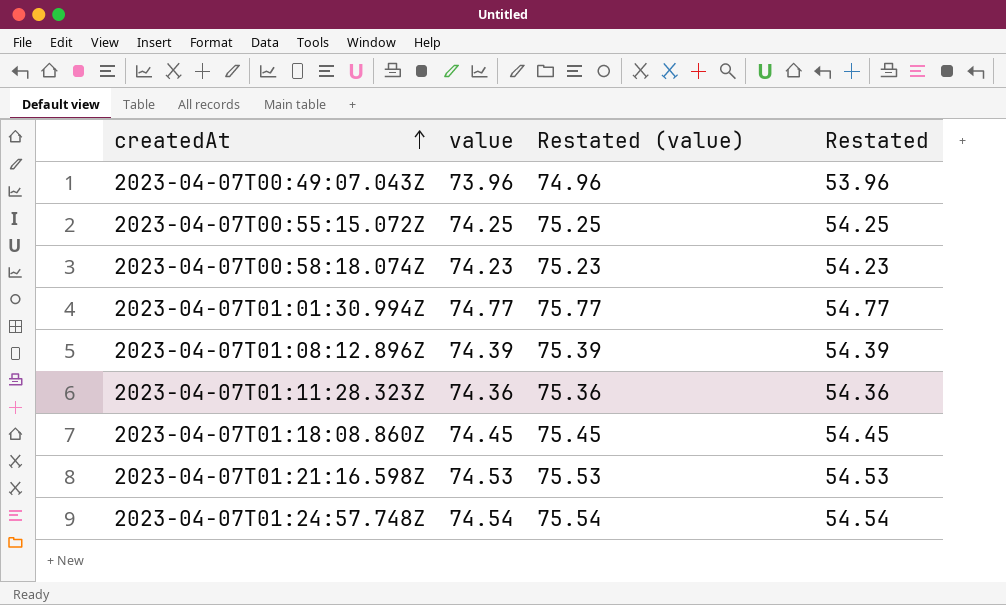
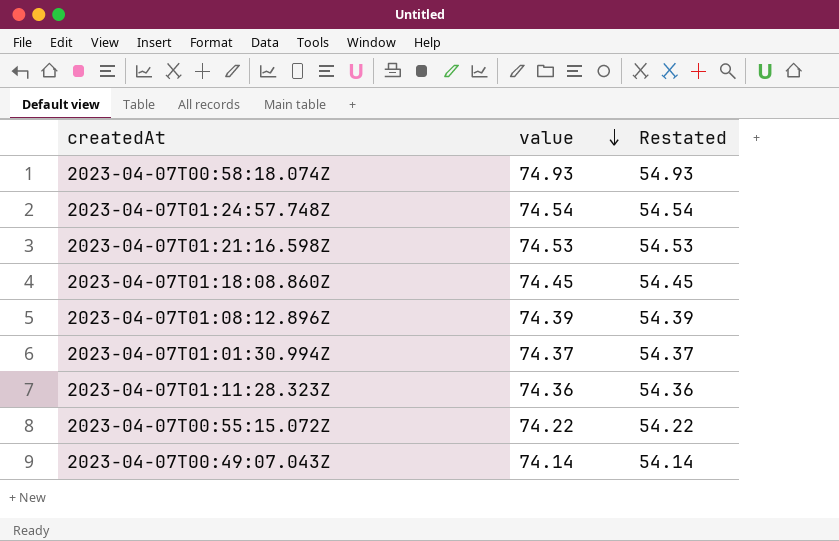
row order: createdAt ascending -> value descending
column Restated (value) | formula: [value] + 1 -> none
2023-04-07T00:58:18.074Z | value: 74.23 -> 74.93
2023-04-07T00:58:18.074Z | Restated: 54.23 -> 54.93
2023-04-07T01:01:30.994Z | value: 74.77 -> 74.37
2023-04-07T01:01:30.994Z | Restated: 54.77 -> 54.37
2023-04-07T00:55:15.072Z | value: 74.25 -> 74.22
2023-04-07T00:55:15.072Z | Restated: 54.25 -> 54.22
2023-04-07T00:49:07.043Z | value: 73.96 -> 74.14
2023-04-07T00:49:07.043Z | Restated: 53.96 -> 54.14

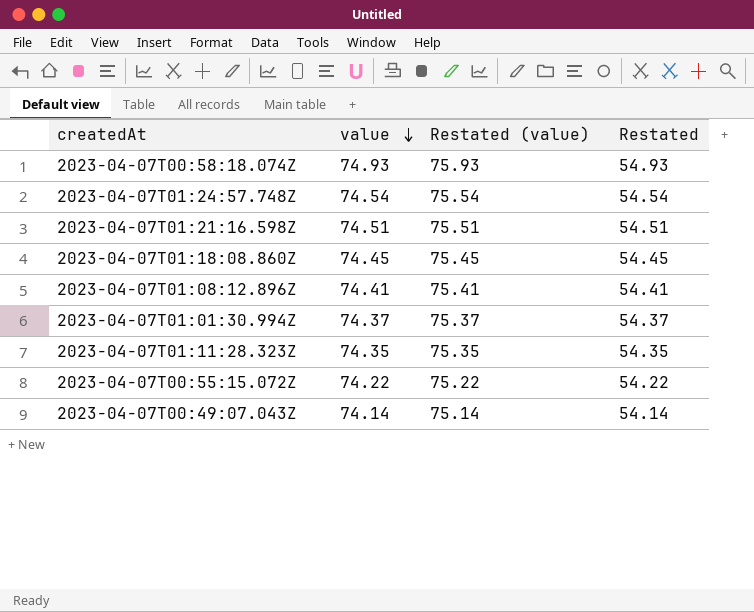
column Restated (value) | formula: none -> [value] + 1
2023-04-07T01:21:16.598Z | value: 74.53 -> 74.51
2023-04-07T01:21:16.598Z | Restated: 54.53 -> 54.51
2023-04-07T01:08:12.896Z | value: 74.39 -> 74.41
2023-04-07T01:08:12.896Z | Restated: 54.39 -> 54.41
2023-04-07T01:11:28.323Z | value: 74.36 -> 74.35
2023-04-07T01:11:28.323Z | Restated: 54.36 -> 54.35

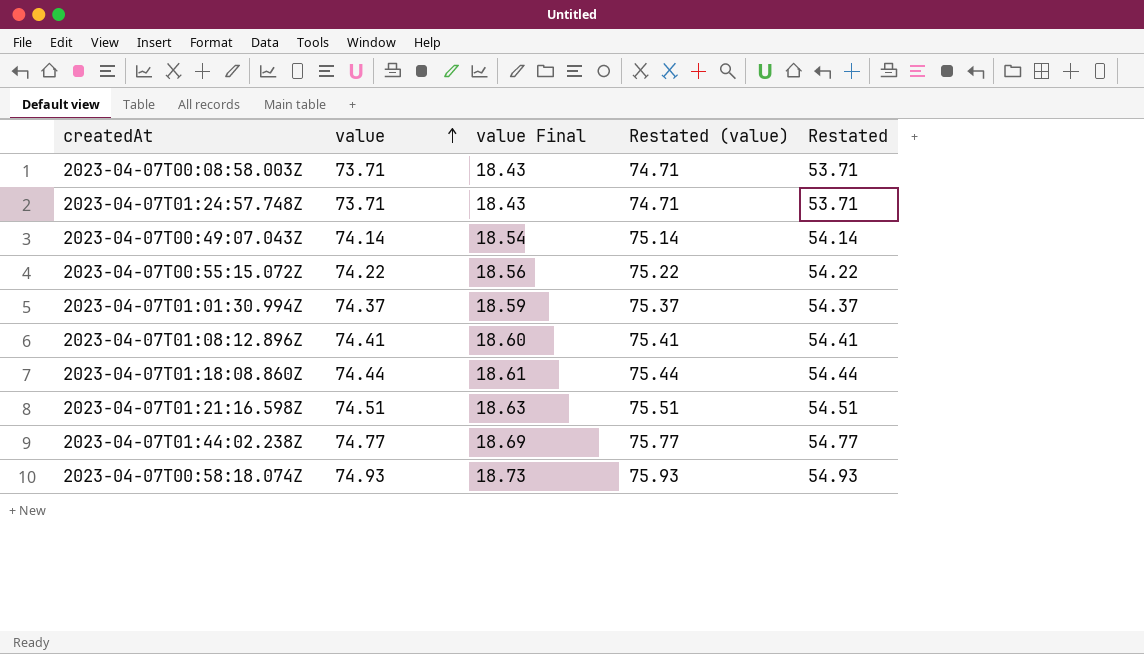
row order: value descending -> value ascending
column value Final | formula: none -> [value] * 0.25
row 2023-04-07T01:11:28.323Z: 74.35 | 75.35 | 54.35 -> none
row 2023-04-07T00:08:58.003Z: none -> 73.71 | 18.43 | 74.71 | 53.71
2023-04-07T01:24:57.748Z | value: 74.54 -> 73.71
2023-04-07T01:24:57.748Z | Restated (value): 75.54 -> 74.71
2023-04-07T01:24:57.748Z | Restated: 54.54 -> 53.71
2023-04-07T01:18:08.860Z | value: 74.45 -> 74.44
2023-04-07T01:18:08.860Z | Restated (value): 75.45 -> 75.44
2023-04-07T01:18:08.860Z | Restated: 54.45 -> 54.44
row 2023-04-07T01:44:02.238Z: none -> 74.77 | 18.69 | 75.77 | 54.77

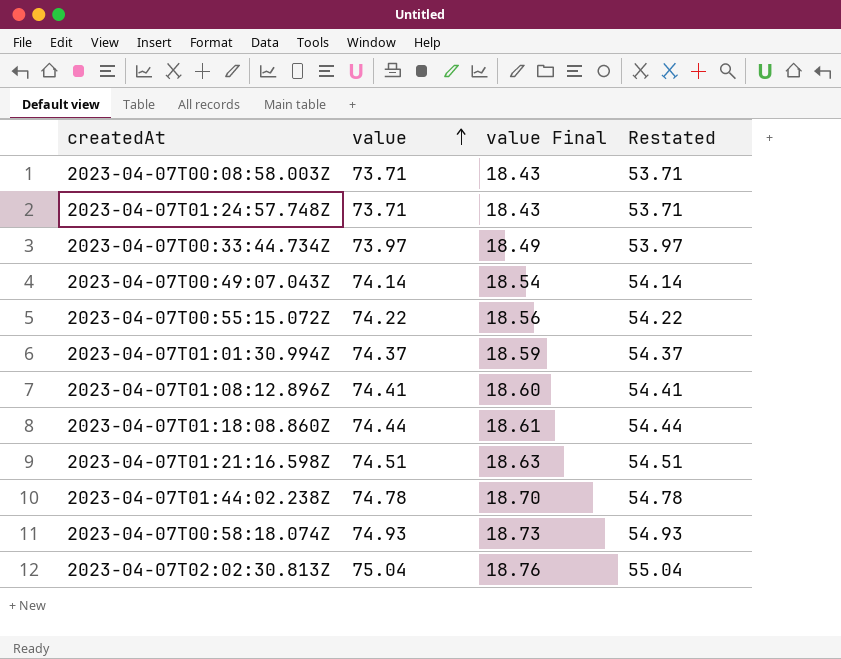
column Restated (value) | formula: [value] + 1 -> none
row 2023-04-07T00:33:44.734Z: none -> 73.97 | 18.49 | 53.97
2023-04-07T01:44:02.238Z | value: 74.77 -> 74.78
2023-04-07T01:44:02.238Z | value Final: 18.69 -> 18.70
2023-04-07T01:44:02.238Z | Restated: 54.77 -> 54.78
row 2023-04-07T02:02:30.813Z: none -> 75.04 | 18.76 | 55.04

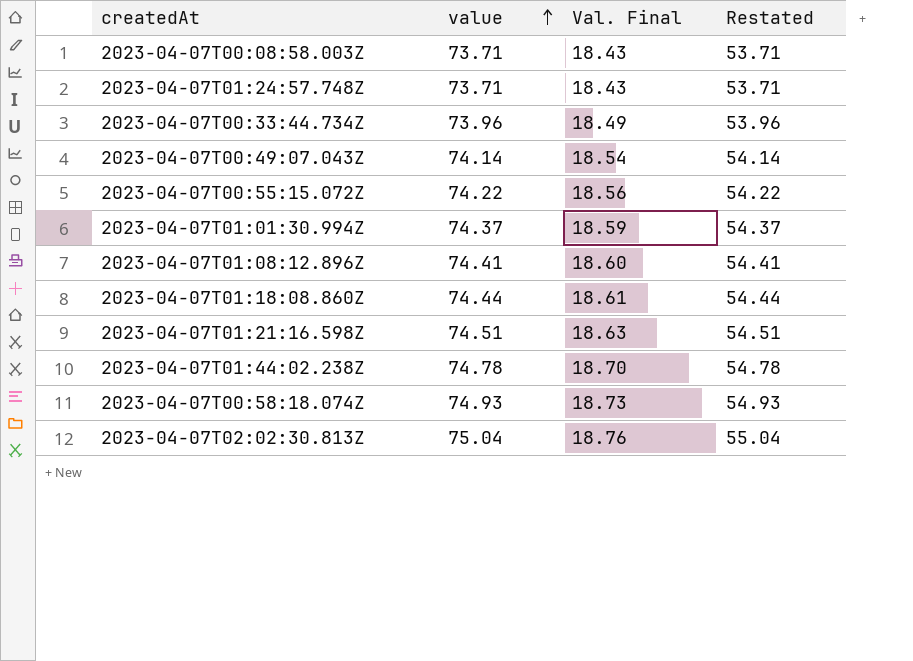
column name: value Final -> Val. Final
2023-04-07T00:33:44.734Z | value: 73.97 -> 73.96
2023-04-07T00:33:44.734Z | Restated: 53.97 -> 53.96

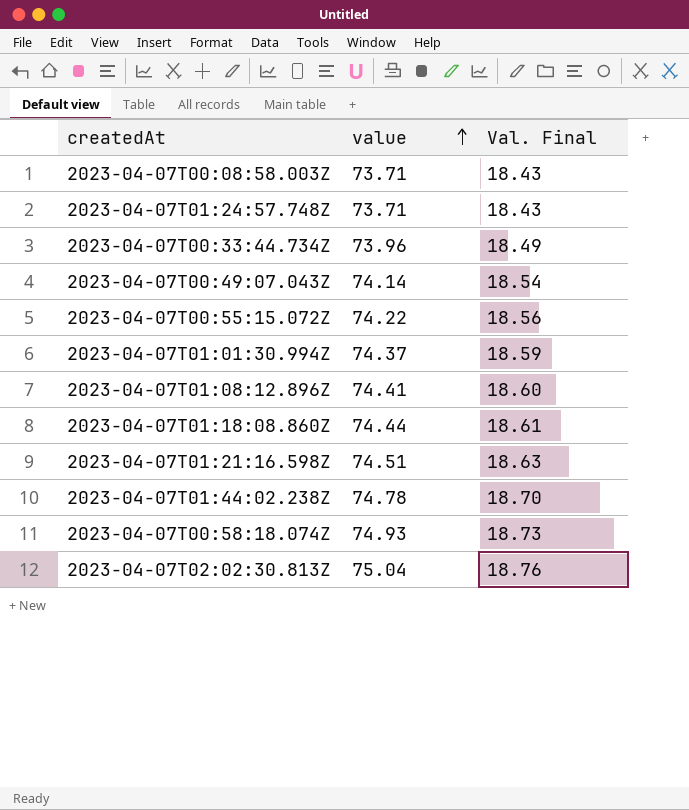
column Restated | formula: [value] - 20 -> none

